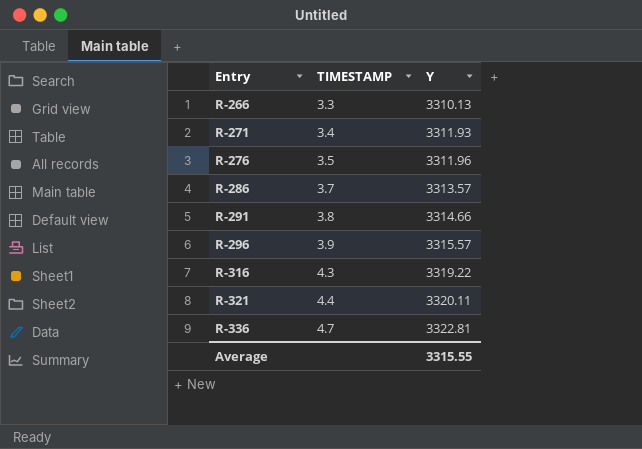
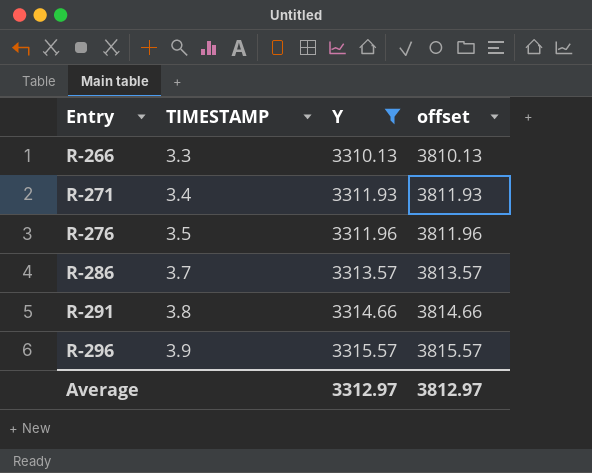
filter: none -> Y <= 3315.57
column offset | formula: none -> [Y] + 500
Average | Y: 3315.55 -> 3312.97

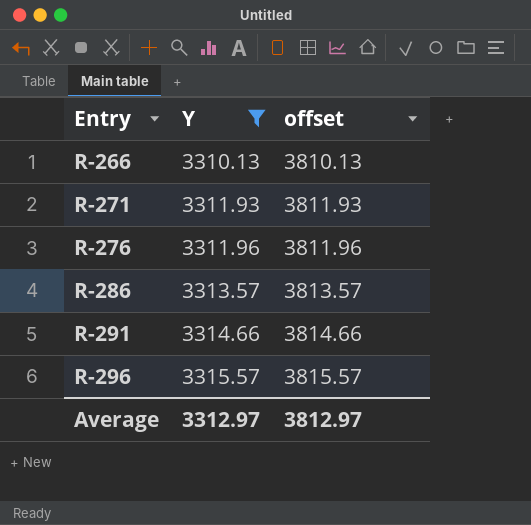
column TIMESTAMP | position: 2 -> none

